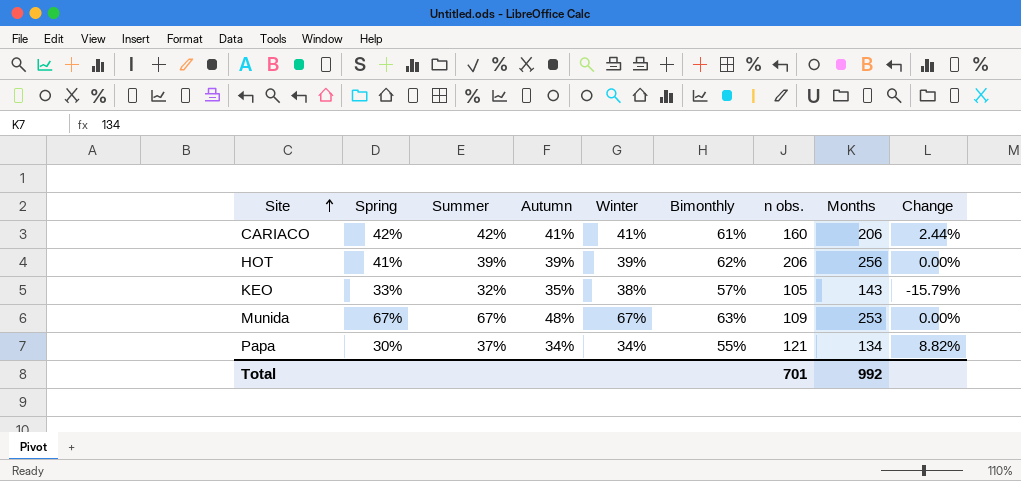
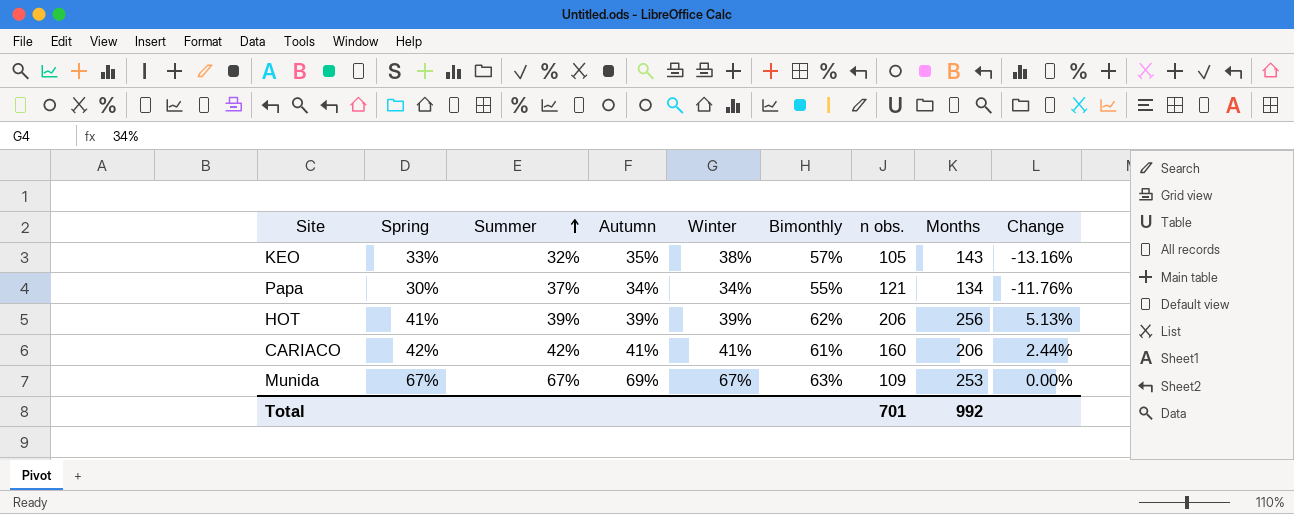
row order: Site ascending -> Summer ascending
column Change | formula: ([Summer] - [Winter]) / [Winter] -> ([Spring] - [Winter]) / [Winter]
Munida | Autumn: 48% -> 69%

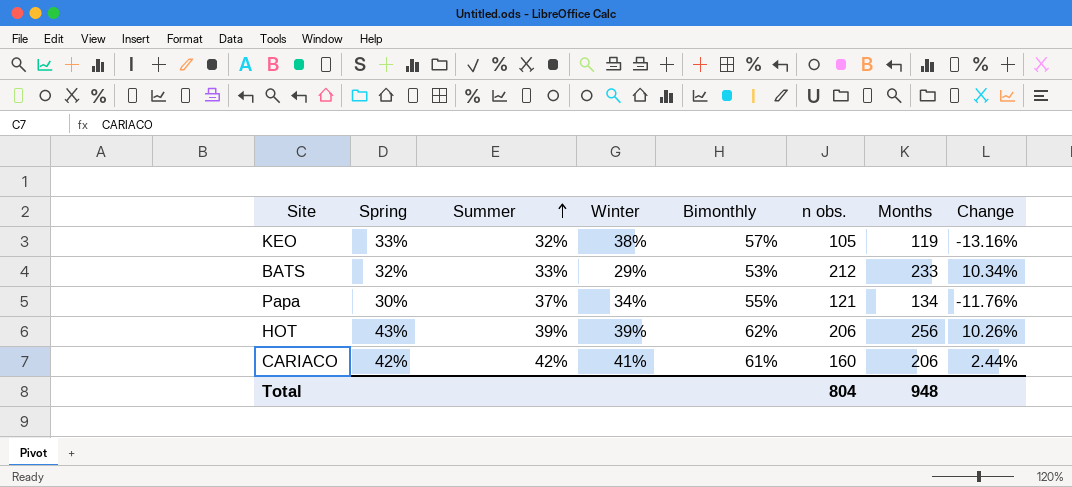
column Autumn | position: 4 -> none
row Munida: 67% | 67% | 69% | 67% | 63% | 109 | 253 | 0.00% -> none
KEO | Months: 143 -> 119
row BATS: none -> 32% | 33% | 29% | 53% | 212 | 233 | 10.34%
HOT | Spring: 41% -> 43%
HOT | Change: 5.13% -> 10.26%
Total | n obs.: 701 -> 804
Total | Months: 992 -> 948

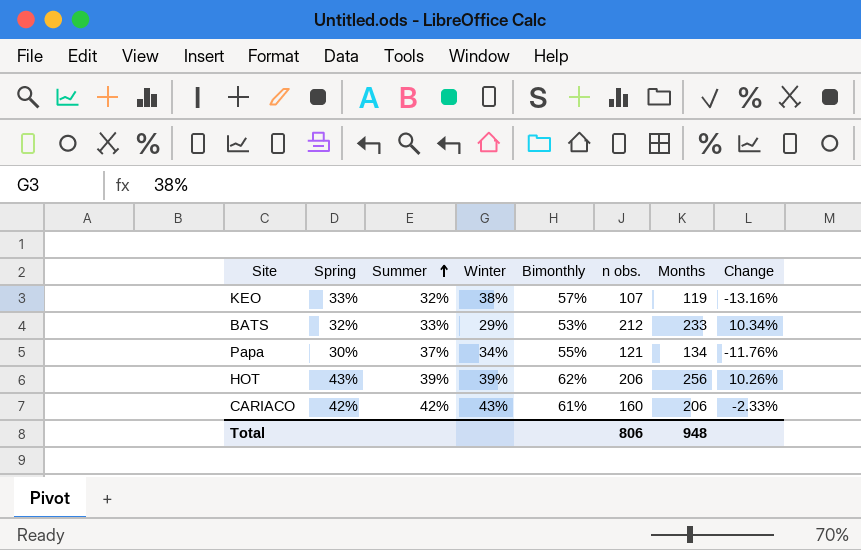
KEO | n obs.: 105 -> 107
CARIACO | Winter: 41% -> 43%
CARIACO | Change: 2.44% -> -2.33%
Total | n obs.: 804 -> 806

